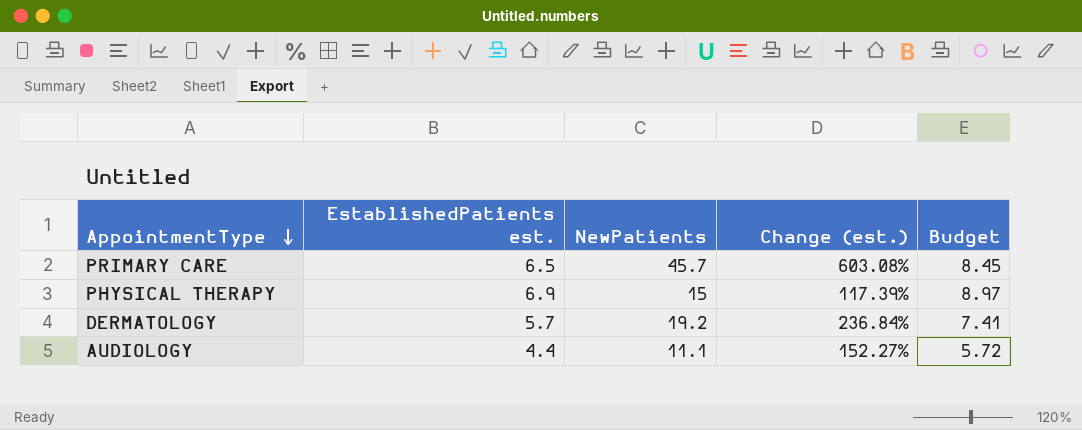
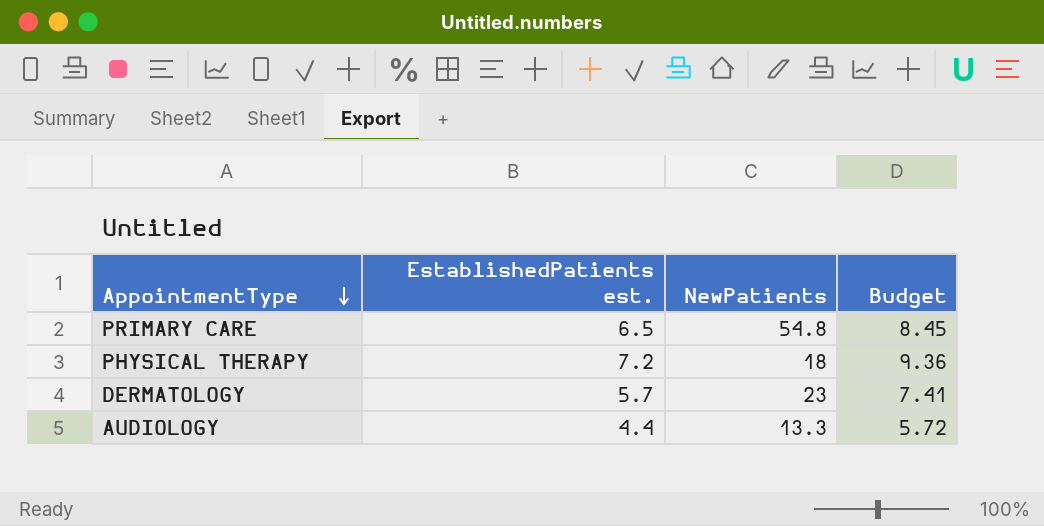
column Change (est.) | formula: ([NewPatients] - [EstablishedPatients est.]) / [EstablishedPatients est.] -> none
PRIMARY CARE | NewPatients: 45.7 -> 54.8
PHYSICAL THERAPY | EstablishedPatients est.: 6.9 -> 7.2
PHYSICAL THERAPY | NewPatients: 15 -> 18
PHYSICAL THERAPY | Budget: 8.97 -> 9.36
DERMATOLOGY | NewPatients: 19.2 -> 23
AUDIOLOGY | NewPatients: 11.1 -> 13.3

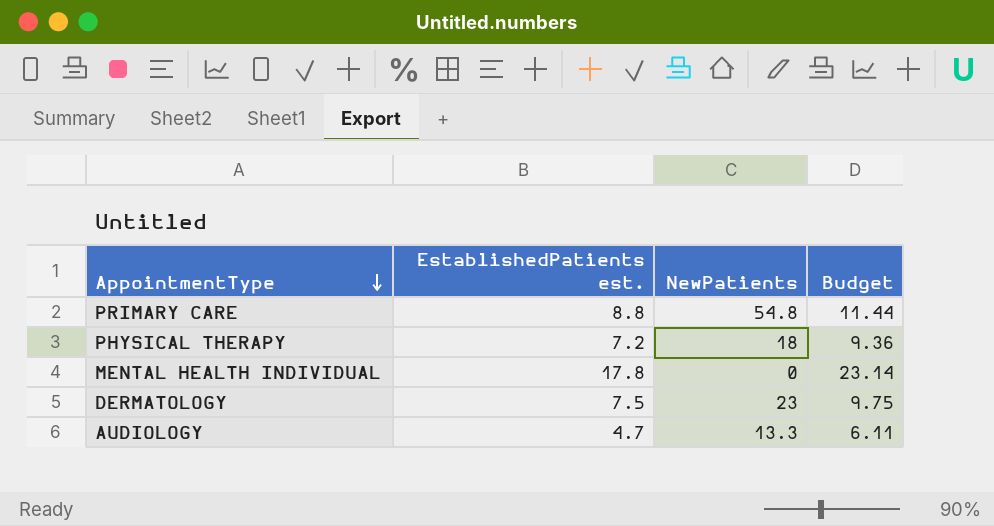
PRIMARY CARE | EstablishedPatients est.: 6.5 -> 8.8
PRIMARY CARE | Budget: 8.45 -> 11.44
row MENTAL HEALTH INDIVIDUAL: none -> 17.8 | 0 | 23.14
DERMATOLOGY | EstablishedPatients est.: 5.7 -> 7.5
DERMATOLOGY | Budget: 7.41 -> 9.75
AUDIOLOGY | EstablishedPatients est.: 4.4 -> 4.7
AUDIOLOGY | Budget: 5.72 -> 6.11

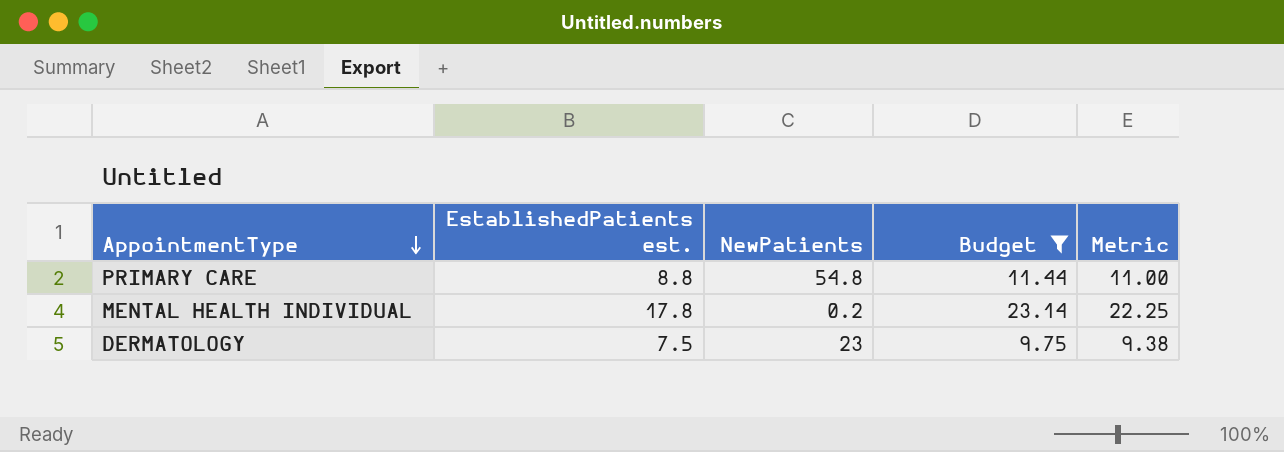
filter: none -> Budget >= 9.75
column Metric | formula: none -> [EstablishedPatients est.] * 1.25
MENTAL HEALTH INDIVIDUAL | NewPatients: 0 -> 0.2

